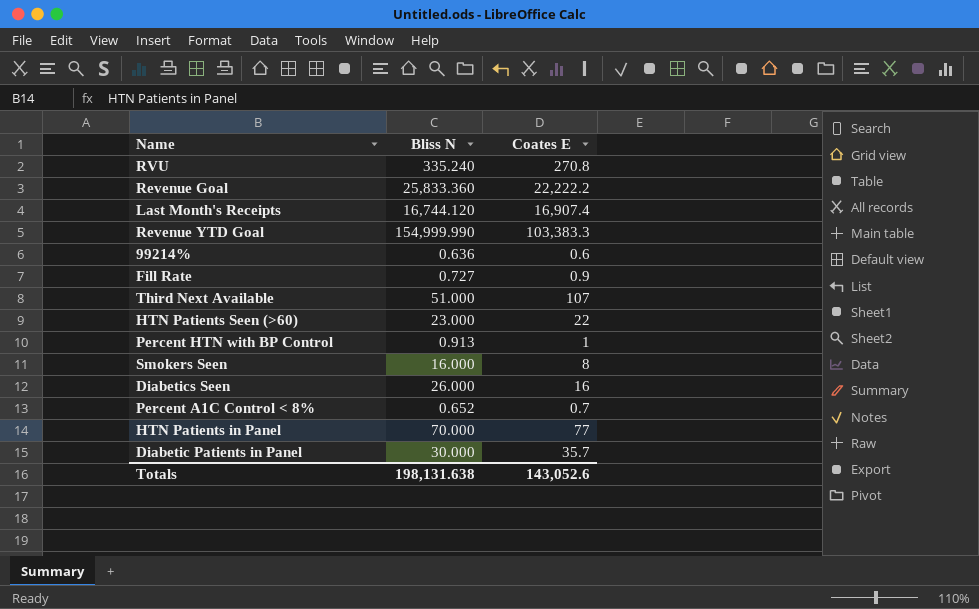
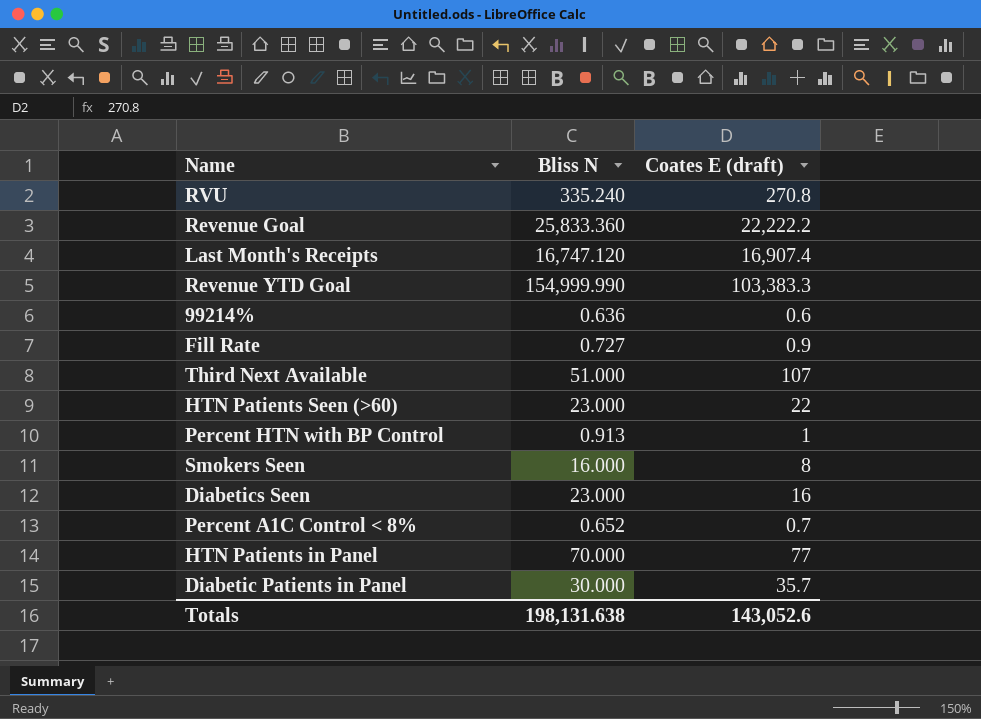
column name: Coates E -> Coates E (draft)
Last Month's Receipts | Bliss N: 16,744.120 -> 16,747.120
Diabetics Seen | Bliss N: 26.000 -> 23.000

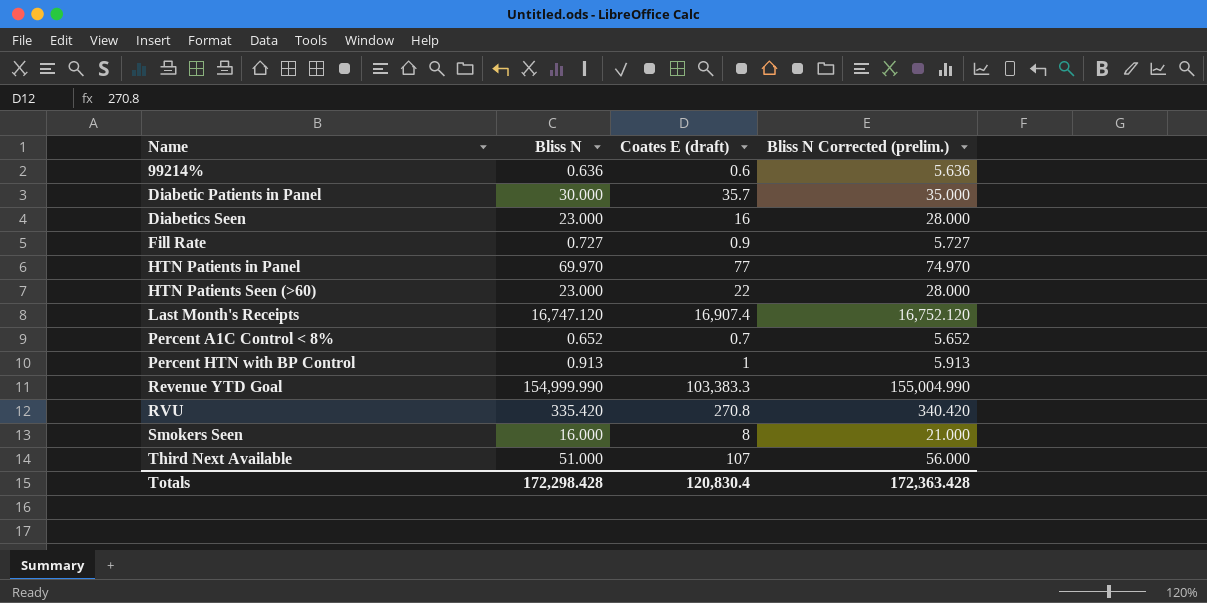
row order: none -> Name ascending
column Bliss N Corrected (prelim.) | formula: none -> [Bliss N] + 5
row Revenue Goal: 25,833.360 | 22,222.2 -> none
HTN Patients in Panel | Bliss N: 70.000 -> 69.970
RVU | Bliss N: 335.240 -> 335.420
Totals | Bliss N: 198,131.638 -> 172,298.428
Totals | Coates E (draft): 143,052.6 -> 120,830.4

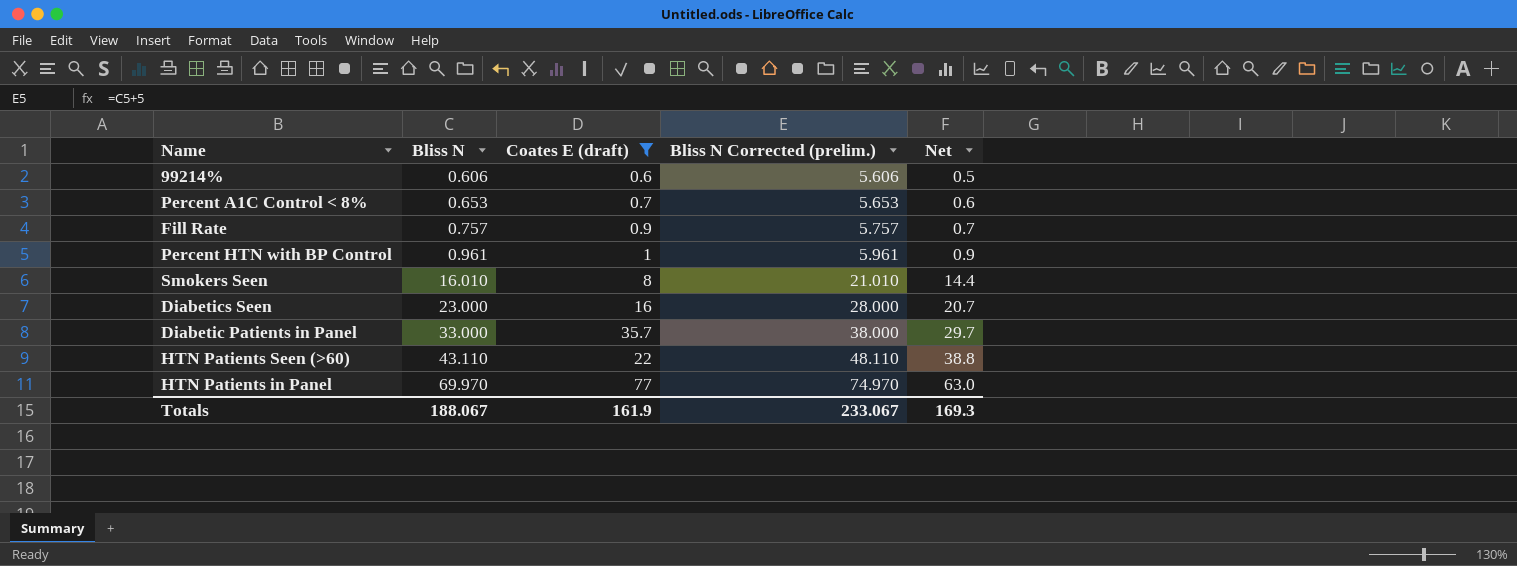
filter: none -> Coates E (draft) <= 77
row order: Name ascending -> Bliss N ascending
column Net | formula: none -> [Bliss N] * 0.9
99214% | Bliss N: 0.636 -> 0.606
99214% | Bliss N Corrected (prelim.): 5.636 -> 5.606
Percent A1C Control < 8% | Bliss N: 0.652 -> 0.653
Percent A1C Control < 8% | Bliss N Corrected (prelim.): 5.652 -> 5.653
Fill Rate | Bliss N: 0.727 -> 0.757
Fill Rate | Bliss N Corrected (prelim.): 5.727 -> 5.757
Percent HTN with BP Control | Bliss N: 0.913 -> 0.961
Percent HTN with BP Control | Bliss N Corrected (prelim.): 5.913 -> 5.961
Smokers Seen | Bliss N: 16.000 -> 16.010
Smokers Seen | Bliss N Corrected (prelim.): 21.000 -> 21.010
Diabetic Patients in Panel | Bliss N: 30.000 -> 33.000
Diabetic Patients in Panel | Bliss N Corrected (prelim.): 35.000 -> 38.000
HTN Patients Seen (>60) | Bliss N: 23.000 -> 43.110
HTN Patients Seen (>60) | Bliss N Corrected (prelim.): 28.000 -> 48.110
Totals | Bliss N: 172,298.428 -> 188.067
Totals | Coates E (draft): 120,830.4 -> 161.9
Totals | Bliss N Corrected (prelim.): 172,363.428 -> 233.067

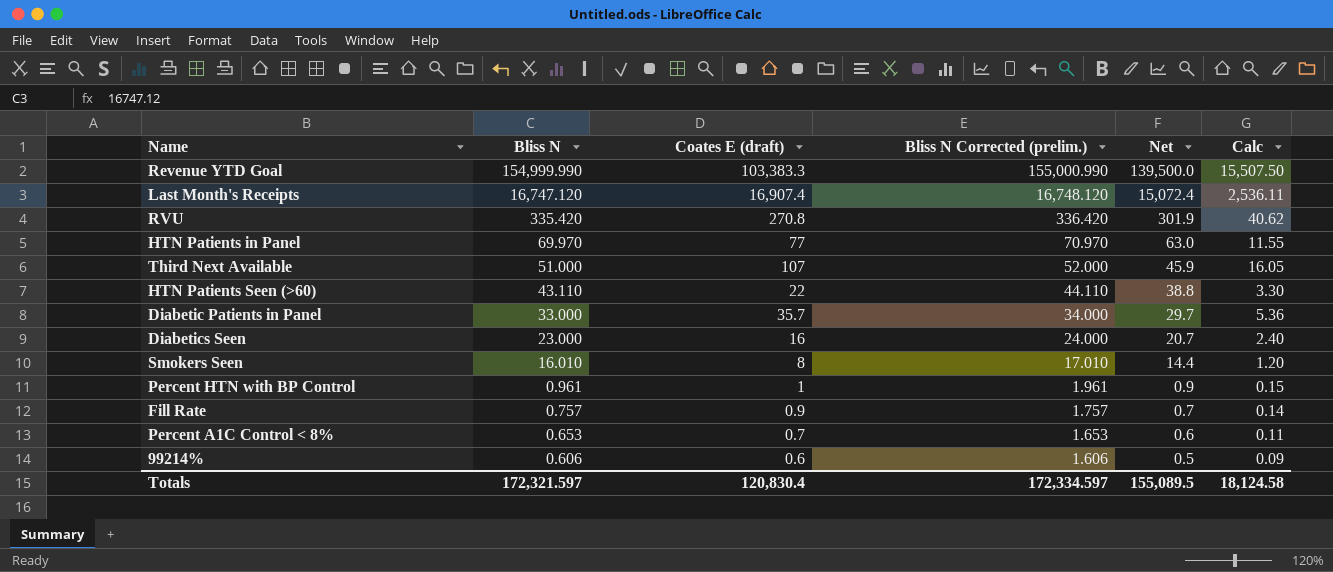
filter: Coates E (draft) <= 77 -> none
row order: Bliss N ascending -> Bliss N descending
column Bliss N Corrected (prelim.) | formula: [Bliss N] + 5 -> [Bliss N] + 1
column Calc | formula: none -> [Coates E (draft)] * 0.15
Totals | Bliss N: 188.067 -> 172,321.597
Totals | Coates E (draft): 161.9 -> 120,830.4
Totals | Bliss N Corrected (prelim.): 233.067 -> 172,334.597
Totals | Net: 169.3 -> 155,089.5

